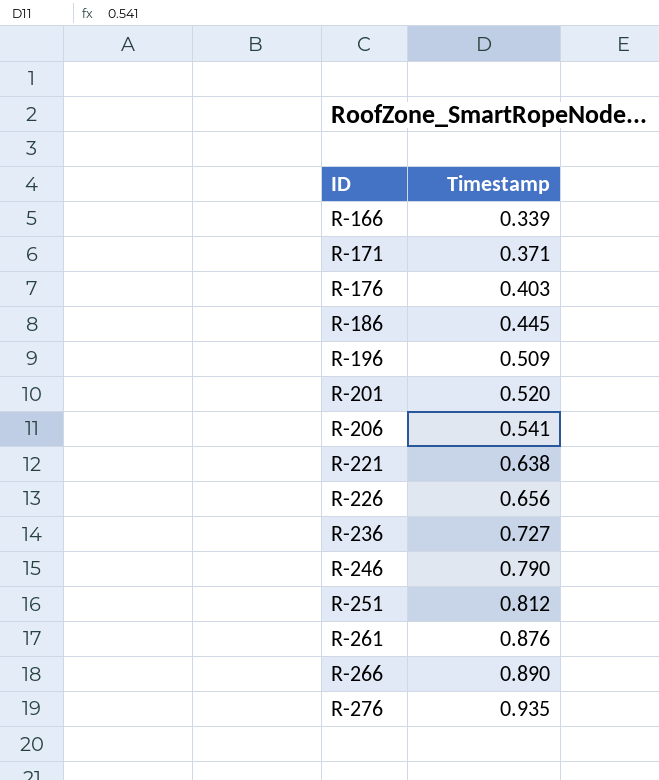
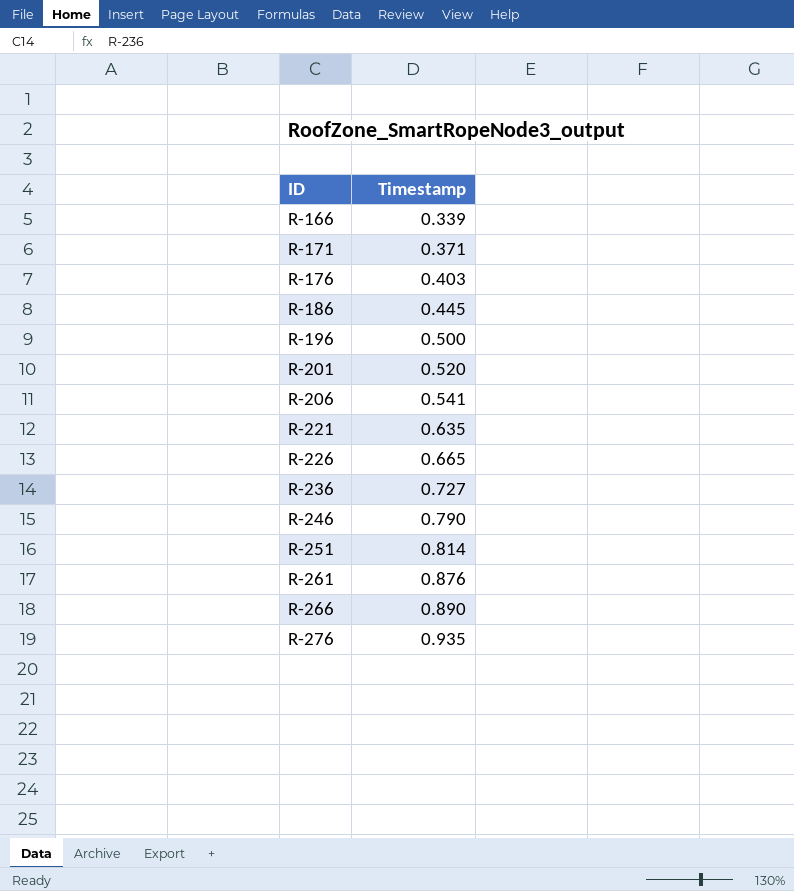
R-196 | Timestamp: 0.509 -> 0.500
R-221 | Timestamp: 0.638 -> 0.635
R-226 | Timestamp: 0.656 -> 0.665
R-251 | Timestamp: 0.812 -> 0.814

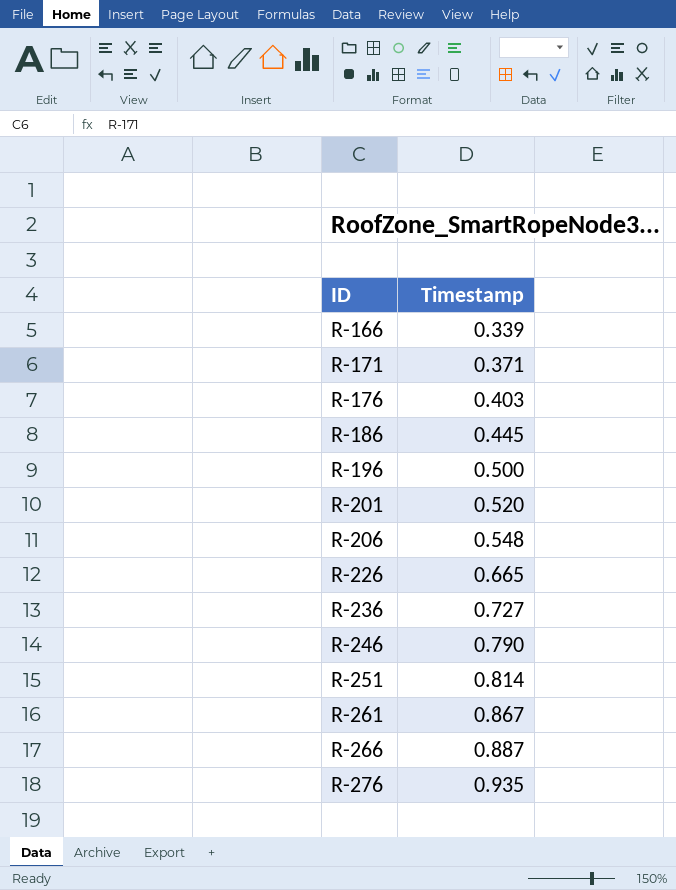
row R-221: 0.635 -> none
R-206 | Timestamp: 0.541 -> 0.548
R-261 | Timestamp: 0.876 -> 0.867
R-266 | Timestamp: 0.890 -> 0.887

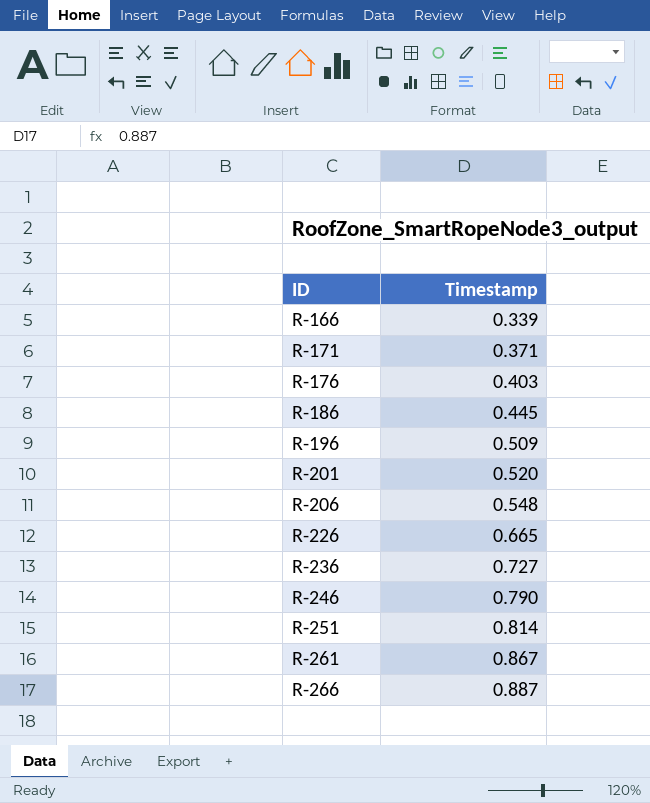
row R-276: 0.935 -> none
R-196 | Timestamp: 0.500 -> 0.509

